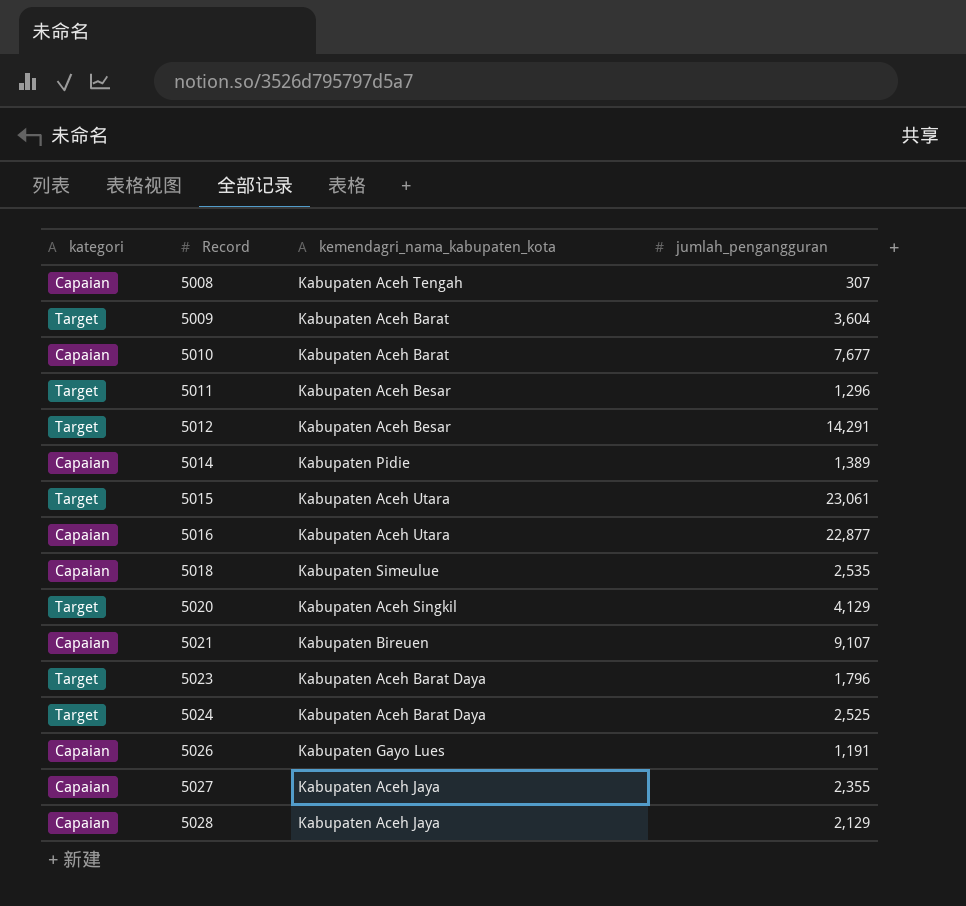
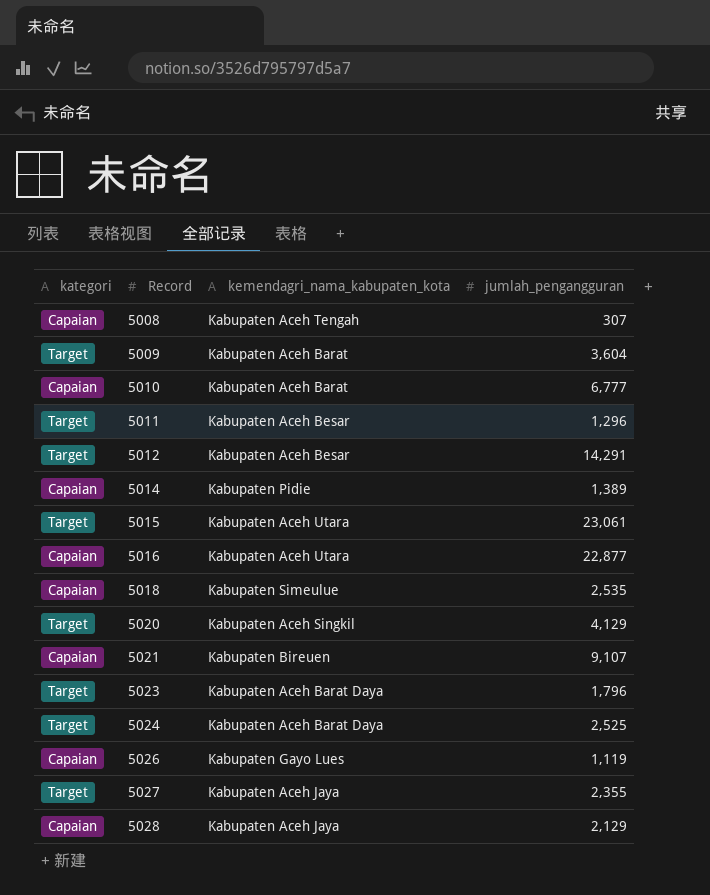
5010 | jumlah_pengangguran: 7,677 -> 6,777
5026 | jumlah_pengangguran: 1,191 -> 1,119
5027 | kategori: Capaian -> Target

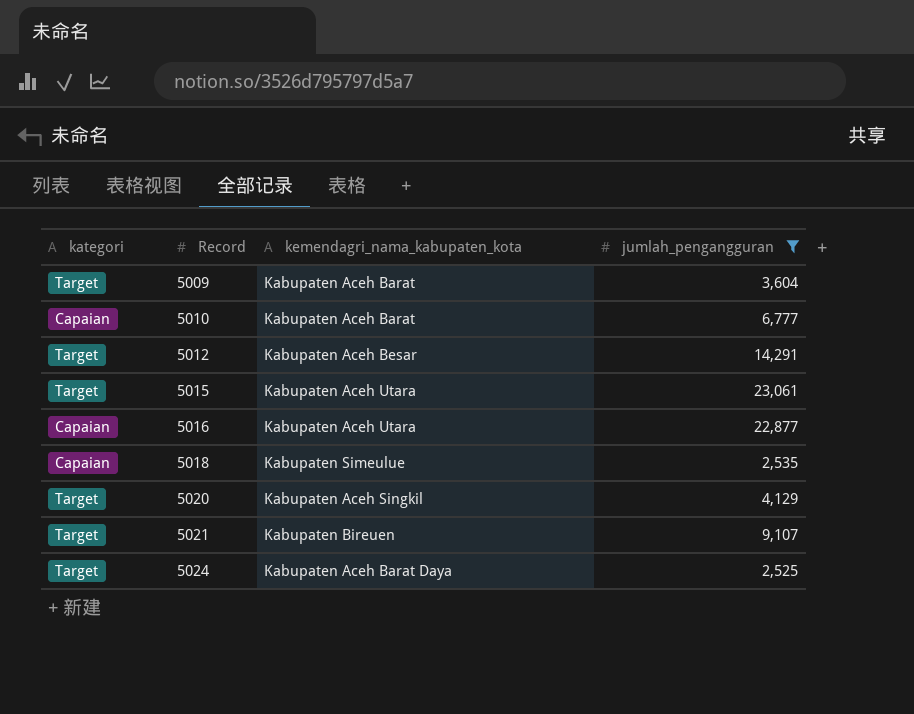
filter: none -> jumlah_pengangguran >= 2,525
5021 | kategori: Capaian -> Target

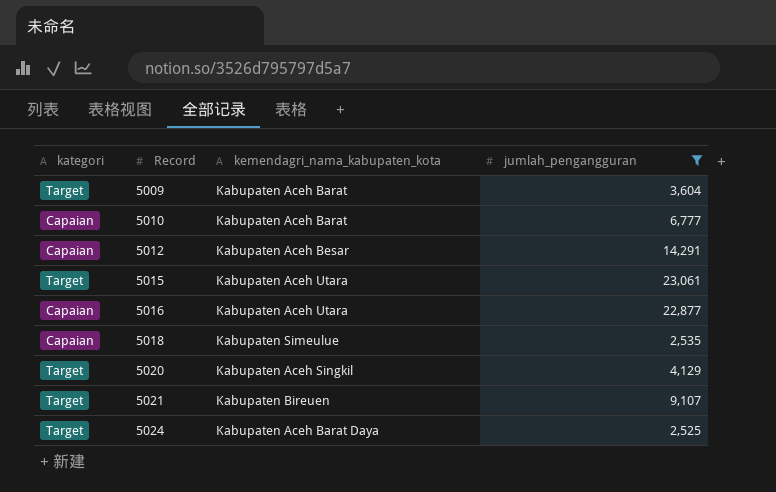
5012 | kategori: Target -> Capaian

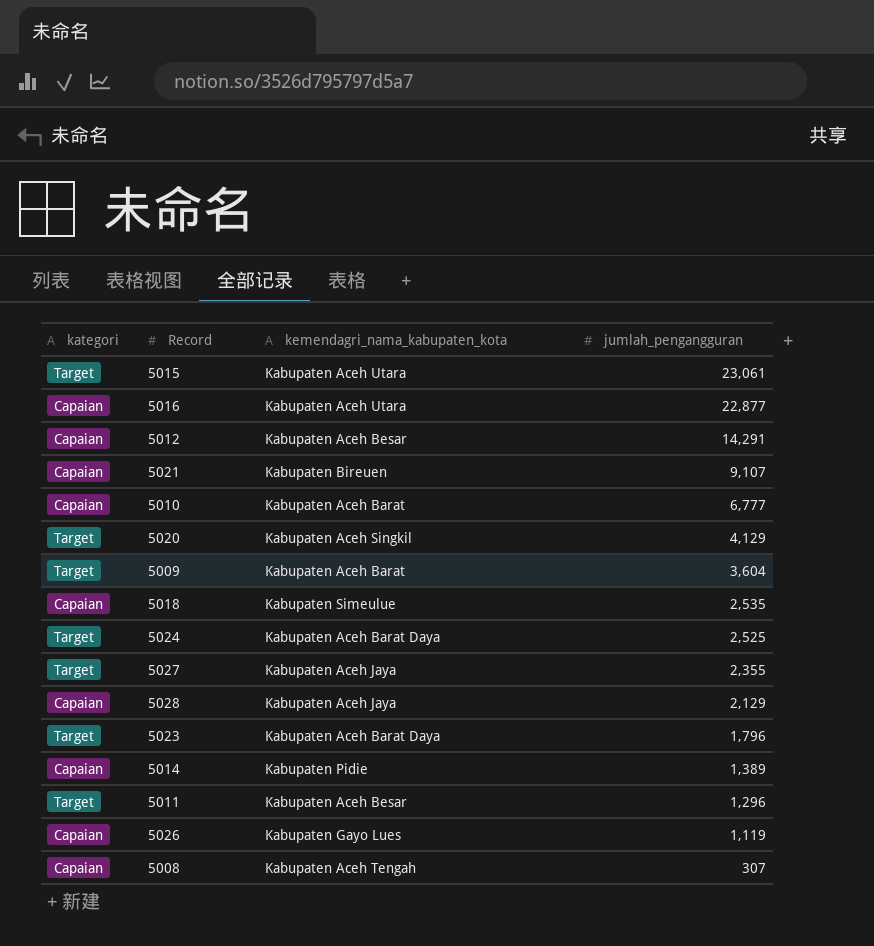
filter: jumlah_pengangguran >= 2,525 -> none
row order: Record ascending -> jumlah_pengangguran descending
5021 | kategori: Target -> Capaian

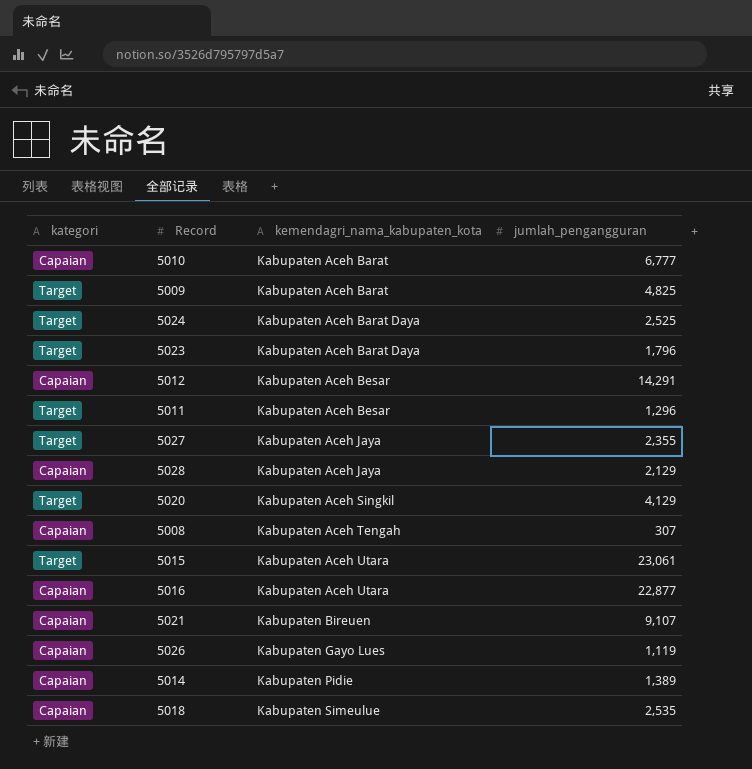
row order: jumlah_pengangguran descending -> kemendagri_nama_kabupaten_kota ascending
5009 | jumlah_pengangguran: 3,604 -> 4,825

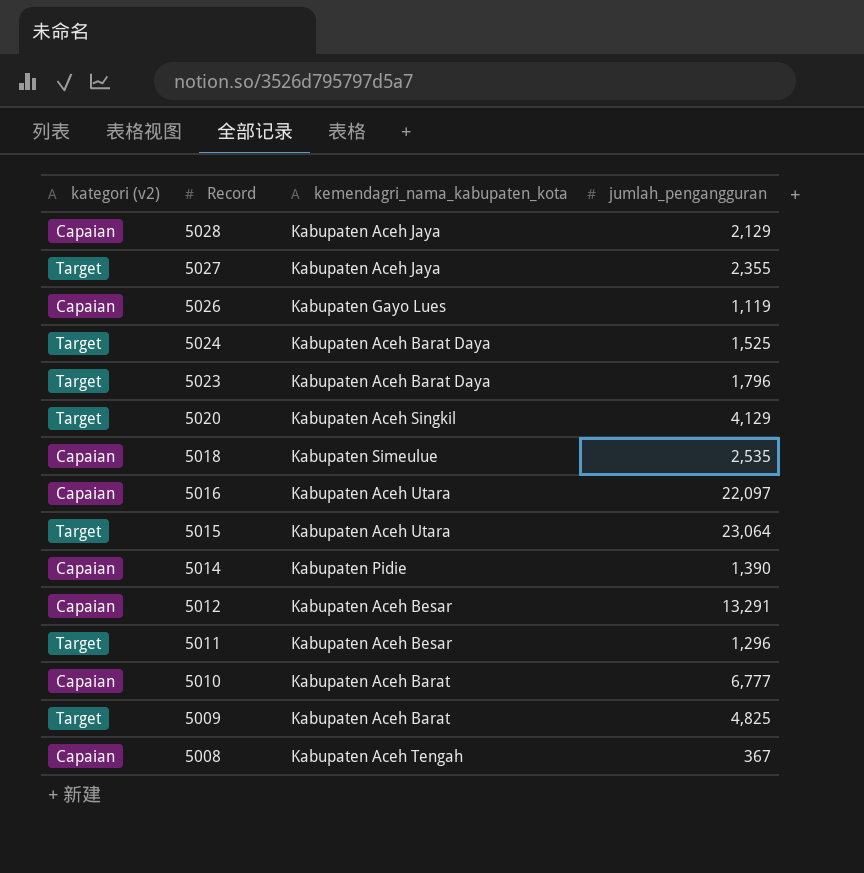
row order: kemendagri_nama_kabupaten_kota ascending -> Record descending
column name: kategori -> kategori (v2)
row 5021: Capaian | Kabupaten Bireuen | 9,107 -> none
5024 | jumlah_pengangguran: 2,525 -> 1,525
5016 | jumlah_pengangguran: 22,877 -> 22,097
5015 | jumlah_pengangguran: 23,061 -> 23,064
5014 | jumlah_pengangguran: 1,389 -> 1,390
5012 | jumlah_pengangguran: 14,291 -> 13,291
5008 | jumlah_pengangguran: 307 -> 367

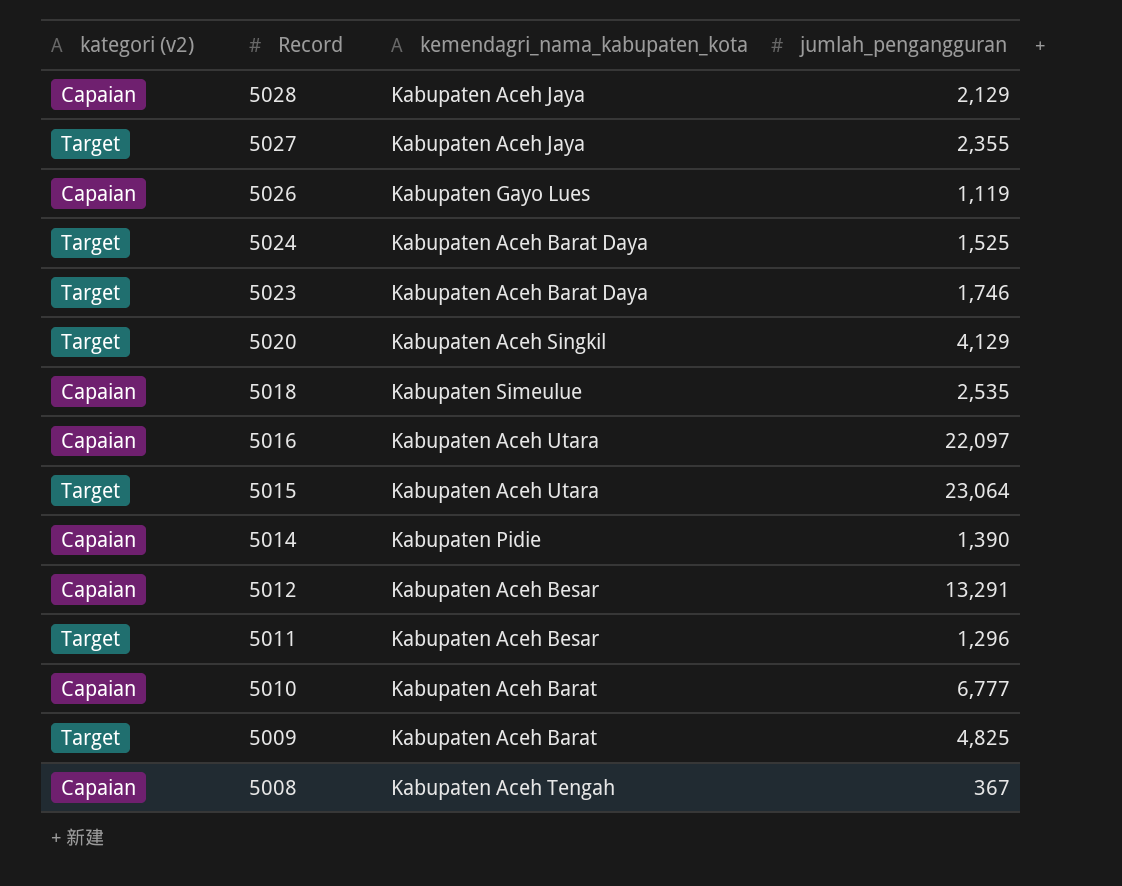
5023 | jumlah_pengangguran: 1,796 -> 1,746

